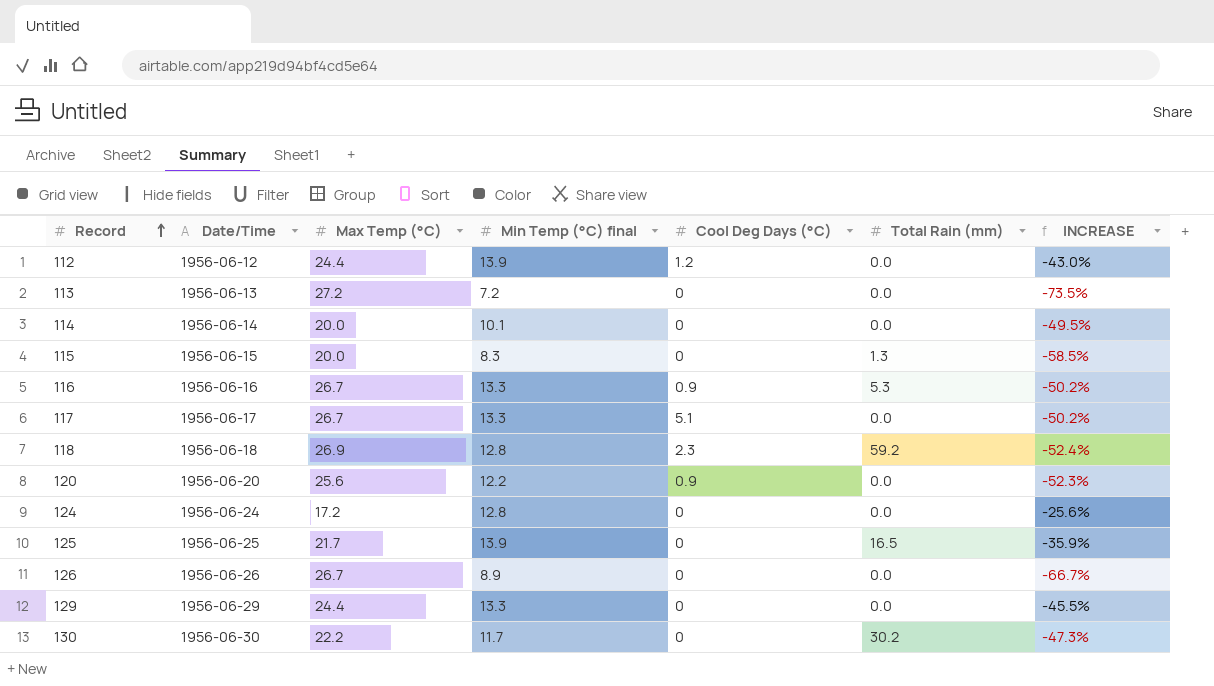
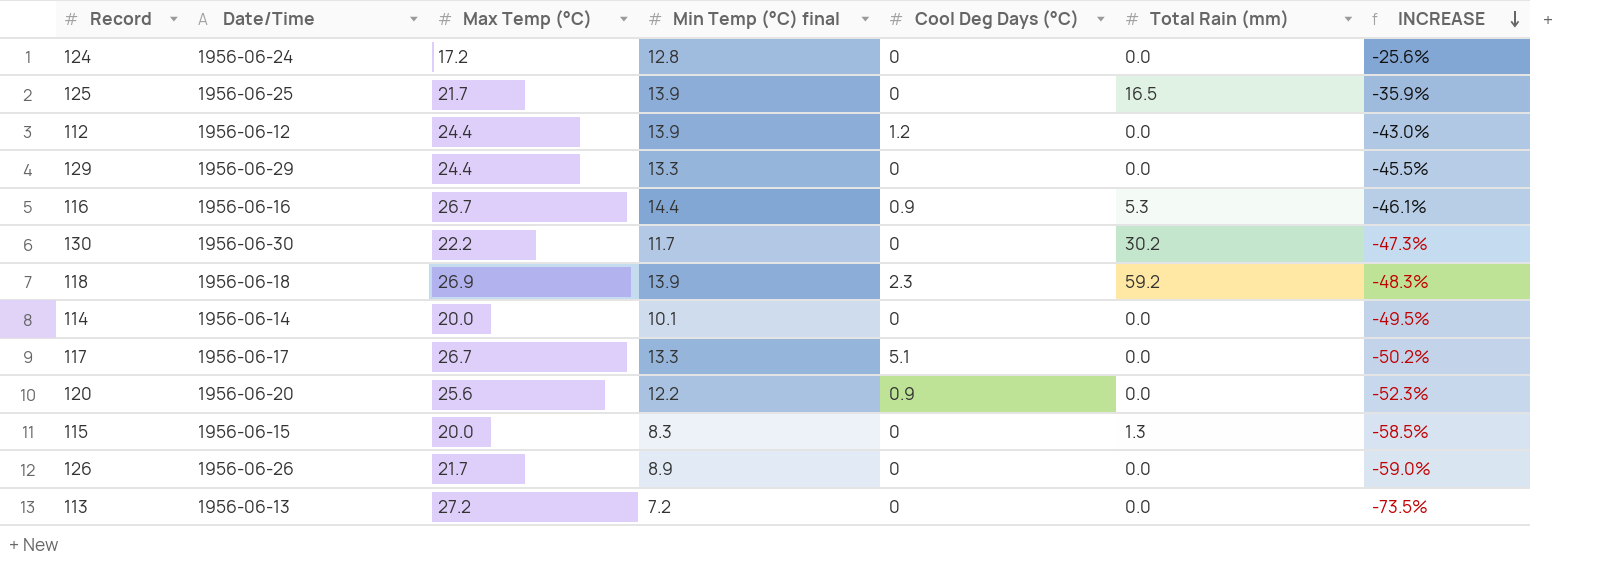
row order: Record ascending -> INCREASE descending
116 | Min Temp (°C) final: 13.3 -> 14.4
116 | INCREASE: -50.2% -> -46.1%
118 | Min Temp (°C) final: 12.8 -> 13.9
118 | INCREASE: -52.4% -> -48.3%
126 | Max Temp (°C): 26.7 -> 21.7
126 | INCREASE: -66.7% -> -59.0%

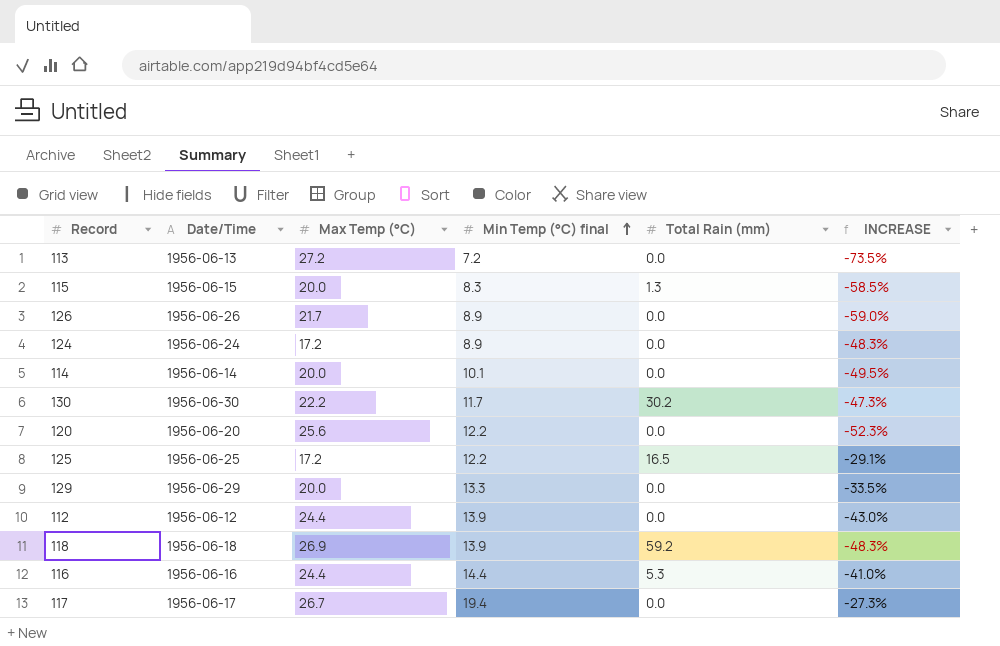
row order: INCREASE descending -> Min Temp (°C) final ascending
column Cool Deg Days (°C) | position: 5 -> none
124 | Min Temp (°C) final: 12.8 -> 8.9
124 | INCREASE: -25.6% -> -48.3%
125 | Max Temp (°C): 21.7 -> 17.2
125 | Min Temp (°C) final: 13.9 -> 12.2
125 | INCREASE: -35.9% -> -29.1%
129 | Max Temp (°C): 24.4 -> 20.0
129 | INCREASE: -45.5% -> -33.5%
116 | Max Temp (°C): 26.7 -> 24.4
116 | INCREASE: -46.1% -> -41.0%
117 | Min Temp (°C) final: 13.3 -> 19.4
117 | INCREASE: -50.2% -> -27.3%

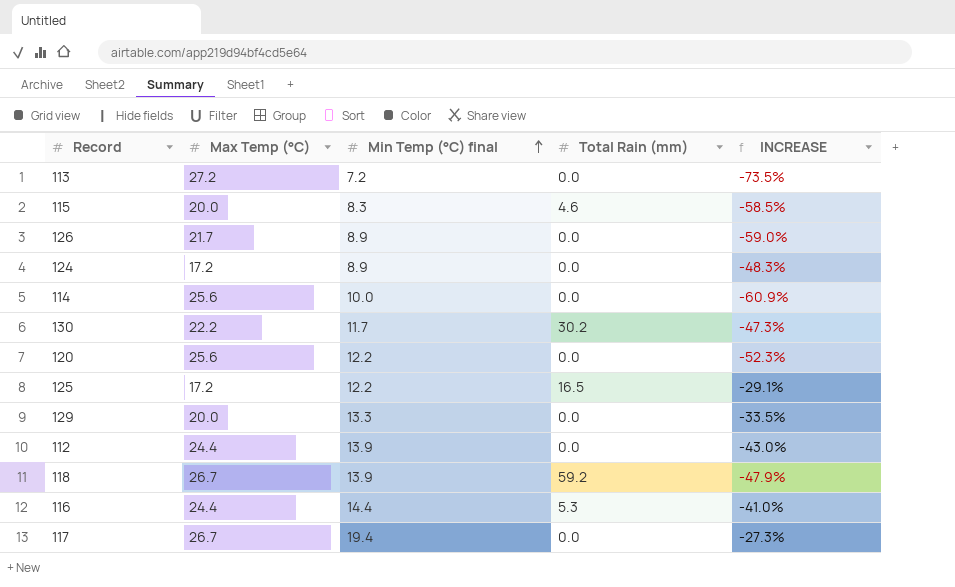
column Date/Time | position: 2 -> none
115 | Total Rain (mm): 1.3 -> 4.6
114 | Max Temp (°C): 20.0 -> 25.6
114 | Min Temp (°C) final: 10.1 -> 10.0
114 | INCREASE: -49.5% -> -60.9%
118 | Max Temp (°C): 26.9 -> 26.7
118 | INCREASE: -48.3% -> -47.9%

